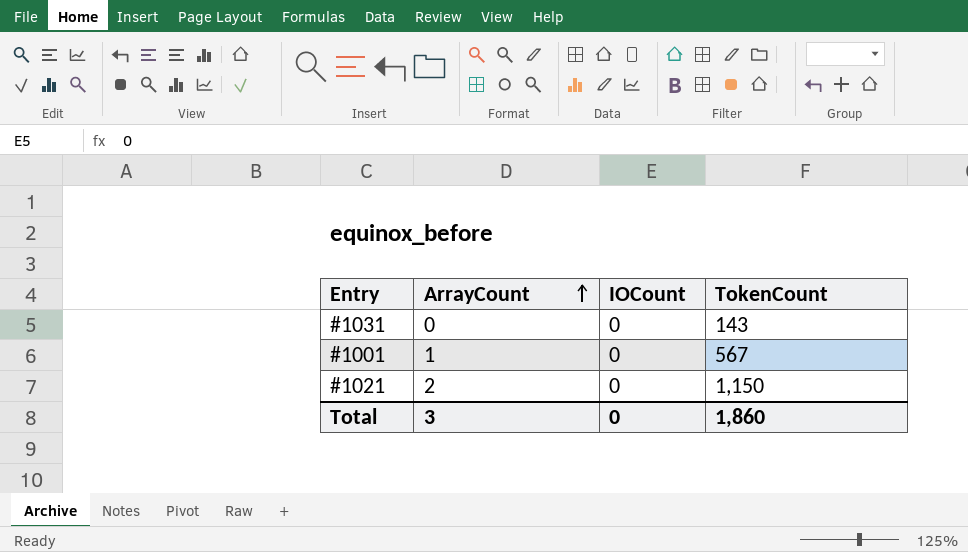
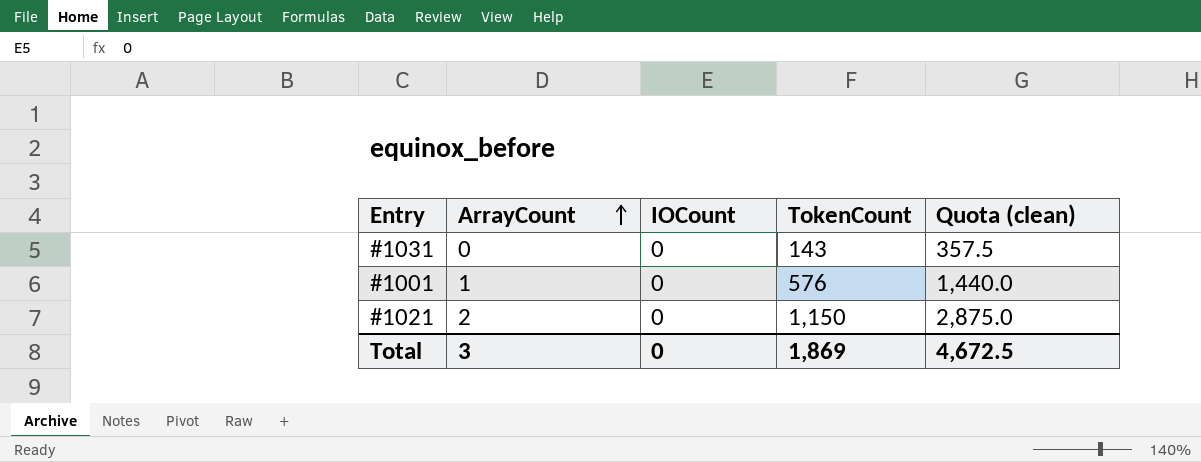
column Quota (clean) | formula: none -> [TokenCount] * 2.5
#1001 | TokenCount: 567 -> 576
Total | TokenCount: 1,860 -> 1,869

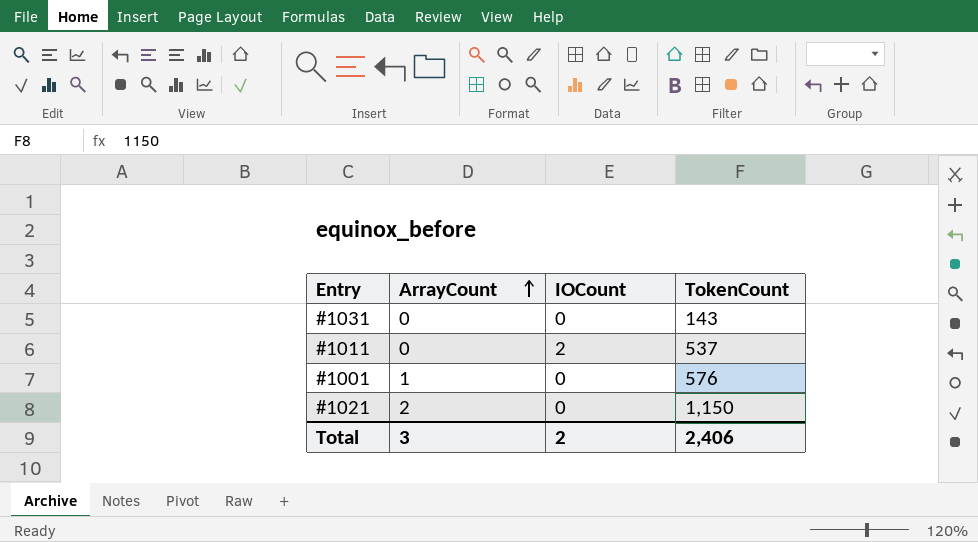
column Quota (clean) | formula: [TokenCount] * 2.5 -> none
row #1011: none -> 0 | 2 | 537
Total | IOCount: 0 -> 2
Total | TokenCount: 1,869 -> 2,406

